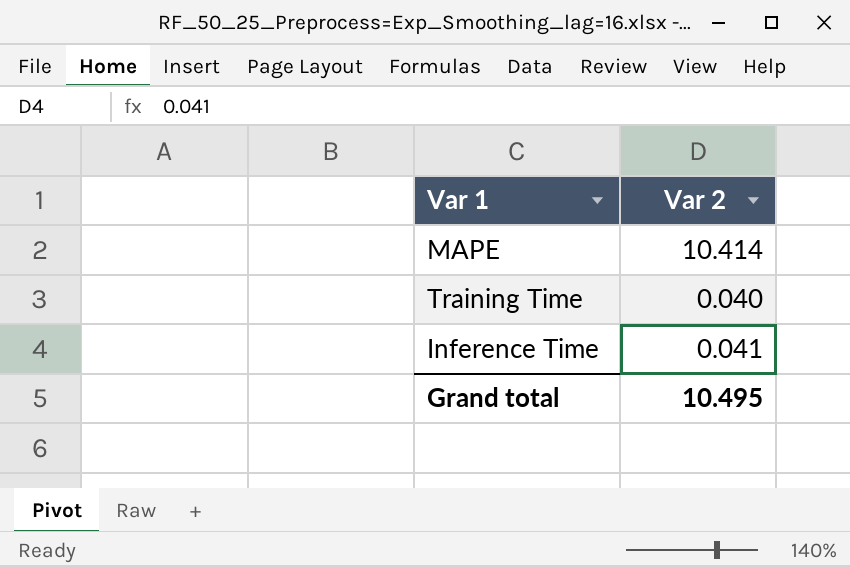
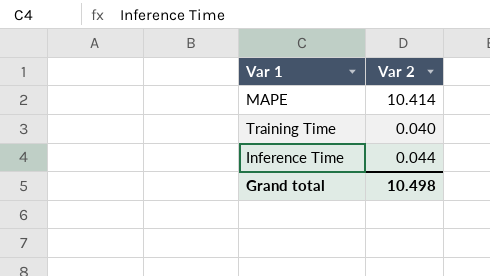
Inference Time | Var 2: 0.041 -> 0.044
Grand total | Var 2: 10.495 -> 10.498

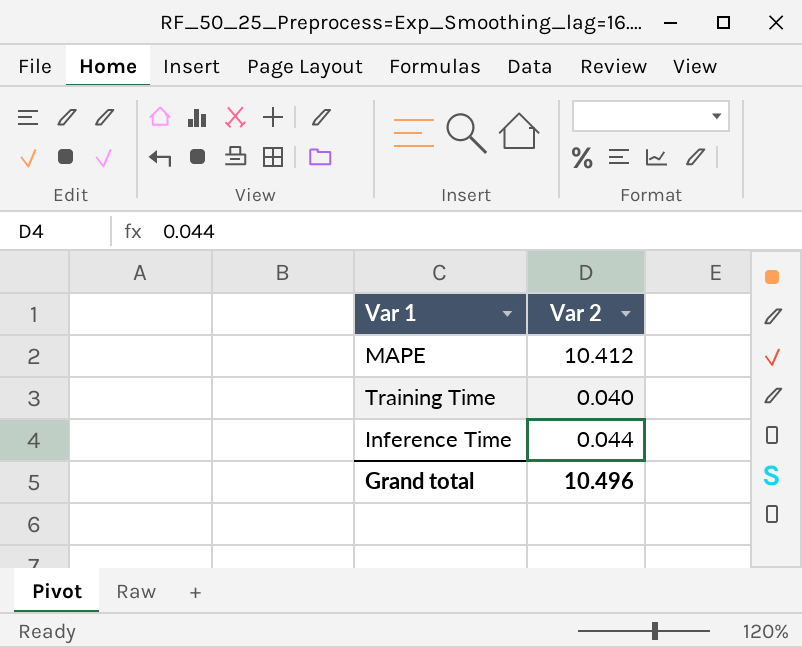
MAPE | Var 2: 10.414 -> 10.412
Grand total | Var 2: 10.498 -> 10.496

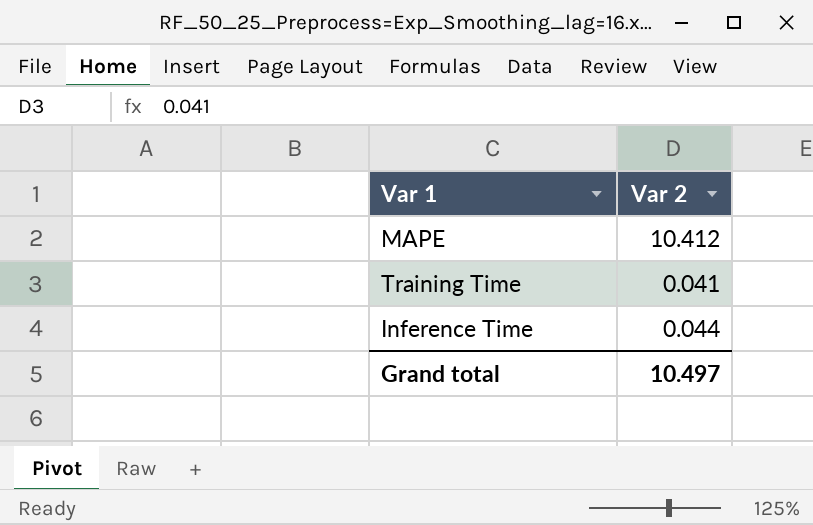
Training Time | Var 2: 0.040 -> 0.041
Grand total | Var 2: 10.496 -> 10.497

